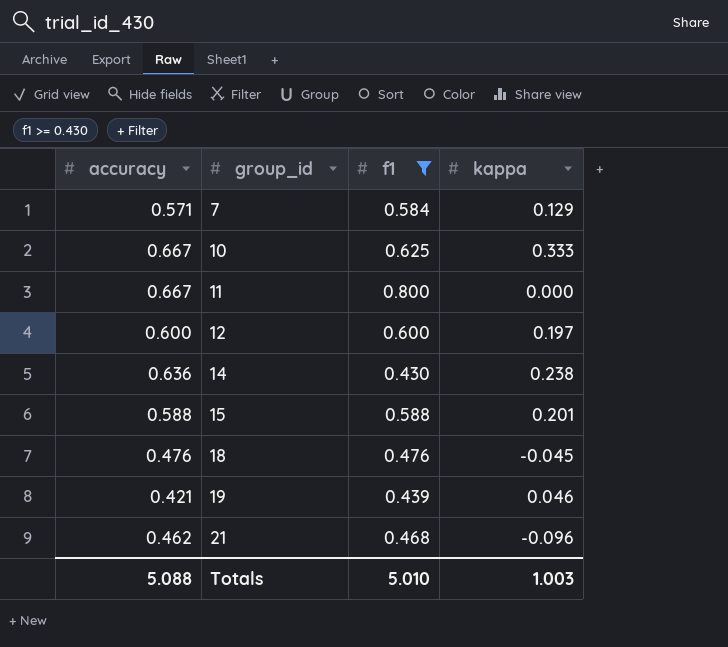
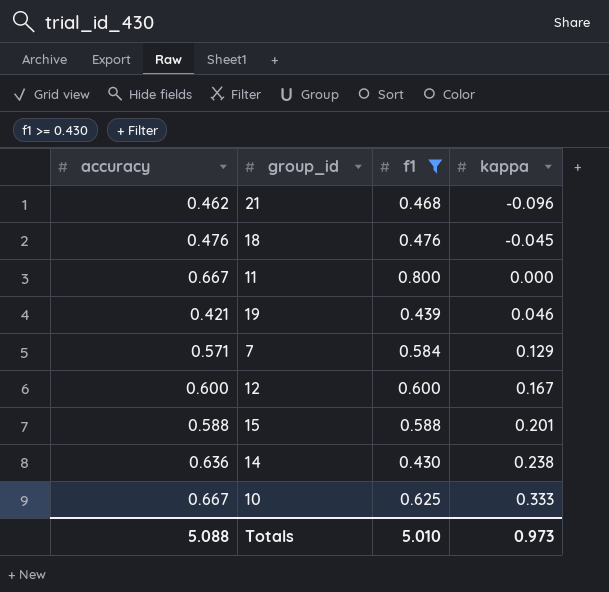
row order: group_id ascending -> kappa ascending
12 | kappa: 0.197 -> 0.167
Totals | kappa: 1.003 -> 0.973

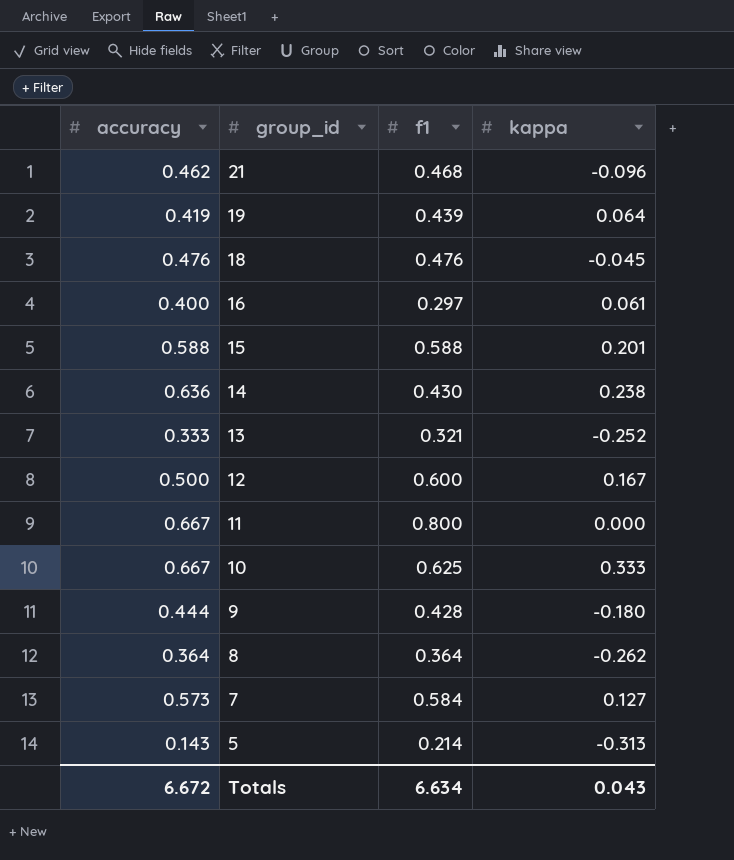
filter: f1 >= 0.430 -> none
row order: kappa ascending -> group_id descending
19 | accuracy: 0.421 -> 0.419
19 | kappa: 0.046 -> 0.064
12 | accuracy: 0.600 -> 0.500
7 | accuracy: 0.571 -> 0.573
7 | kappa: 0.129 -> 0.127
Totals | accuracy: 5.088 -> 6.672
Totals | f1: 5.010 -> 6.634
Totals | kappa: 0.973 -> 0.043

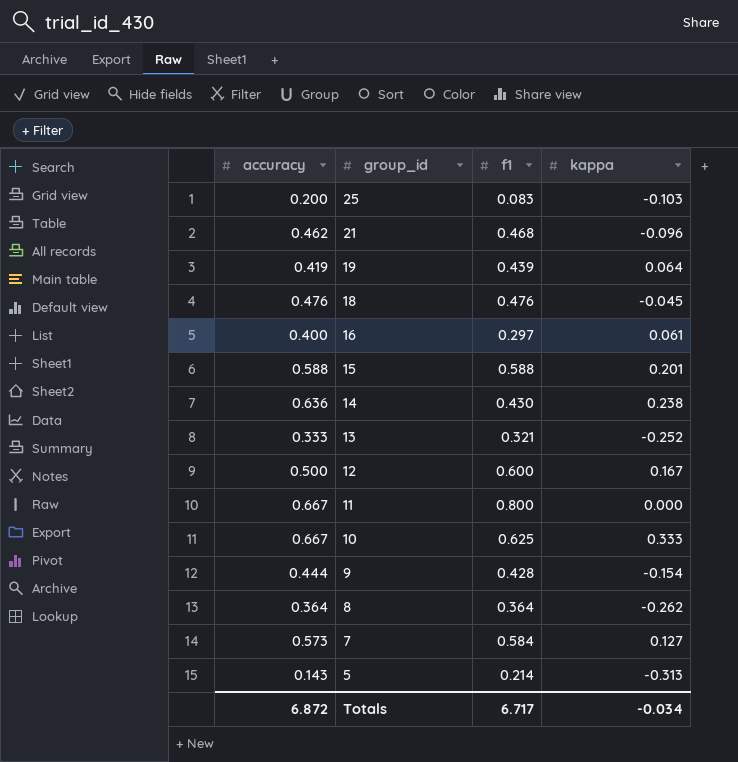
row 25: none -> 0.200 | 0.083 | -0.103
9 | kappa: -0.180 -> -0.154
Totals | accuracy: 6.672 -> 6.872
Totals | f1: 6.634 -> 6.717
Totals | kappa: 0.043 -> -0.034

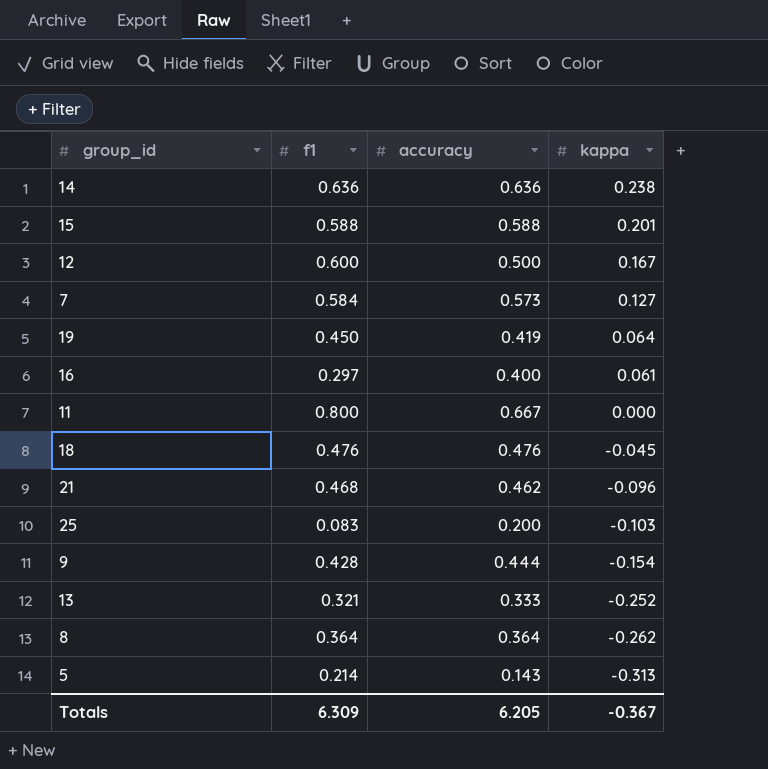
row order: group_id descending -> kappa descending
column accuracy | position: 1 -> 3
row 10: 0.667 | 0.625 | 0.333 -> none
14 | f1: 0.430 -> 0.636
19 | f1: 0.439 -> 0.450
Totals | f1: 6.717 -> 6.309
Totals | accuracy: 6.872 -> 6.205
Totals | kappa: -0.034 -> -0.367

